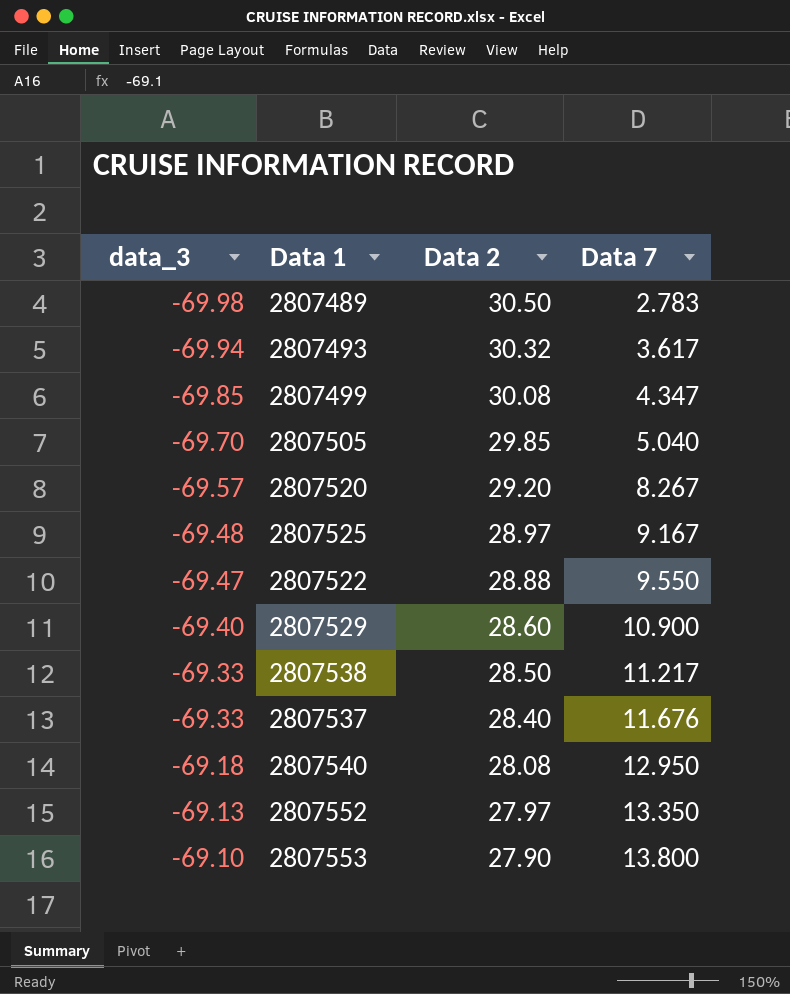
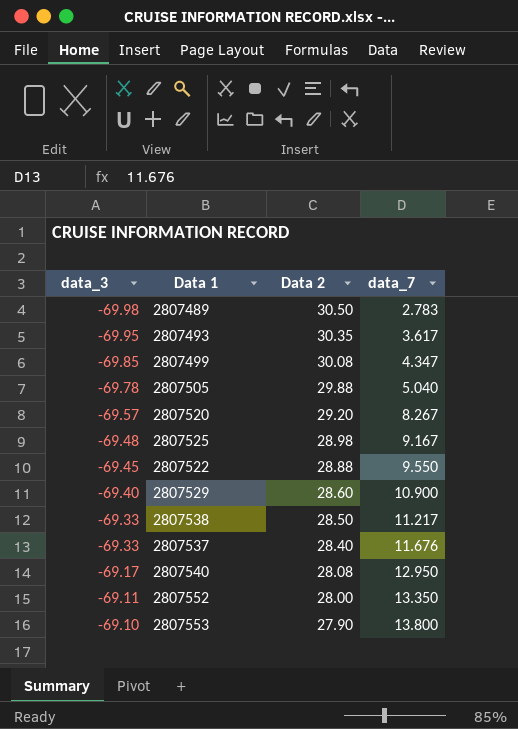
column name: Data 7 -> data_7
2807493 | data_3: -69.94 -> -69.95
2807493 | Data 2: 30.32 -> 30.35
2807505 | data_3: -69.70 -> -69.78
2807505 | Data 2: 29.85 -> 29.88
2807525 | Data 2: 28.97 -> 28.98
2807522 | data_3: -69.47 -> -69.45
2807540 | data_3: -69.18 -> -69.17
2807552 | data_3: -69.13 -> -69.11
2807552 | Data 2: 27.97 -> 28.00

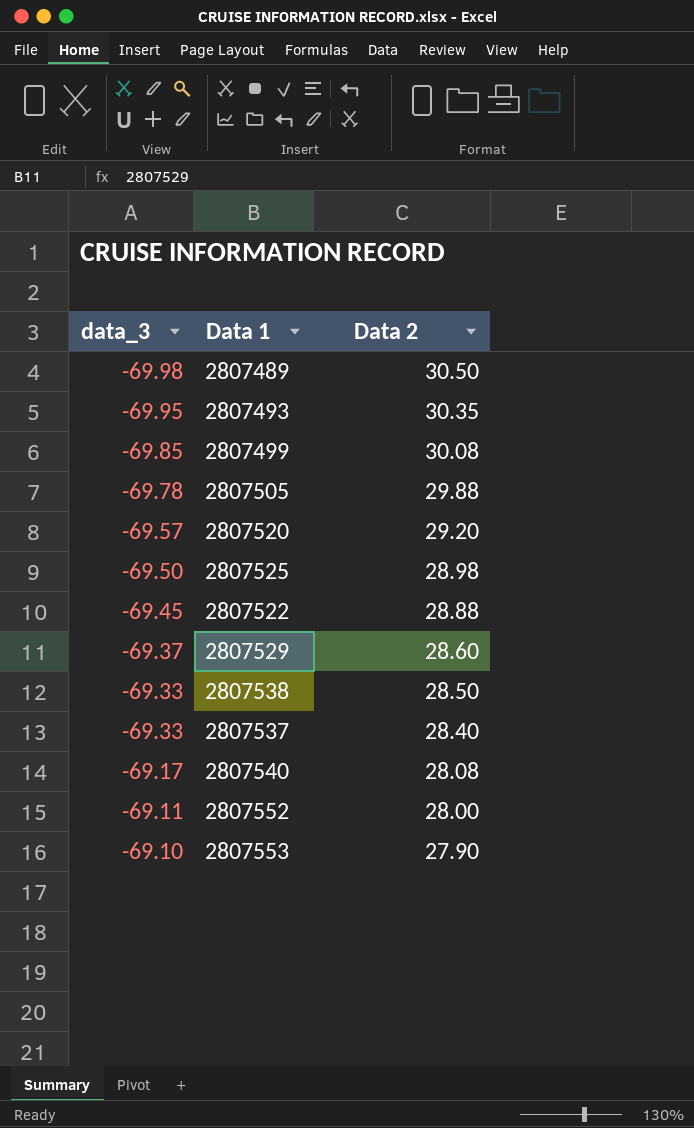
column data_7 | position: 4 -> none
2807525 | data_3: -69.48 -> -69.50
2807529 | data_3: -69.40 -> -69.37

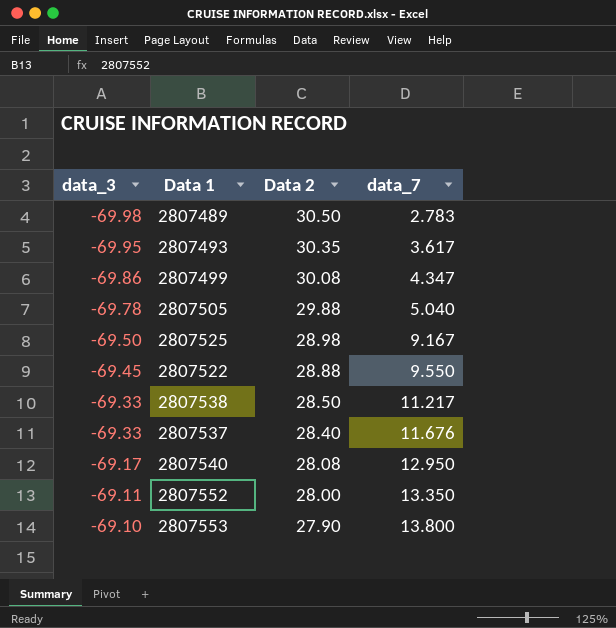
column data_7 | position: none -> 4
row 2807520: -69.57 | 29.20 -> none
row 2807529: -69.37 | 28.60 -> none
2807499 | data_3: -69.85 -> -69.86

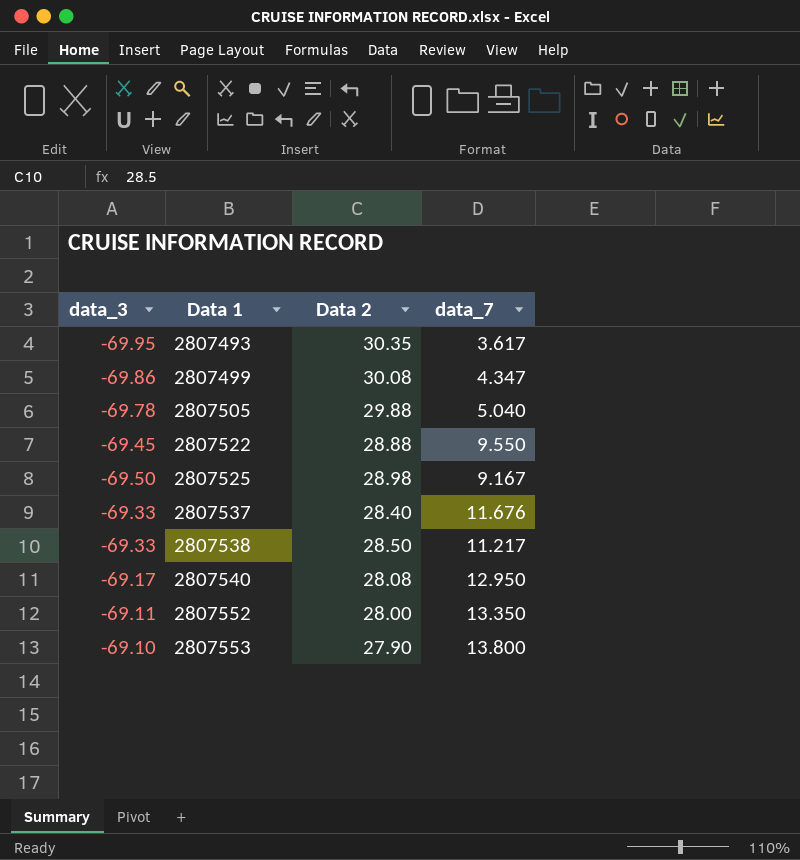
row order: data_3 ascending -> Data 1 ascending
row 2807489: -69.98 | 30.50 | 2.783 -> none

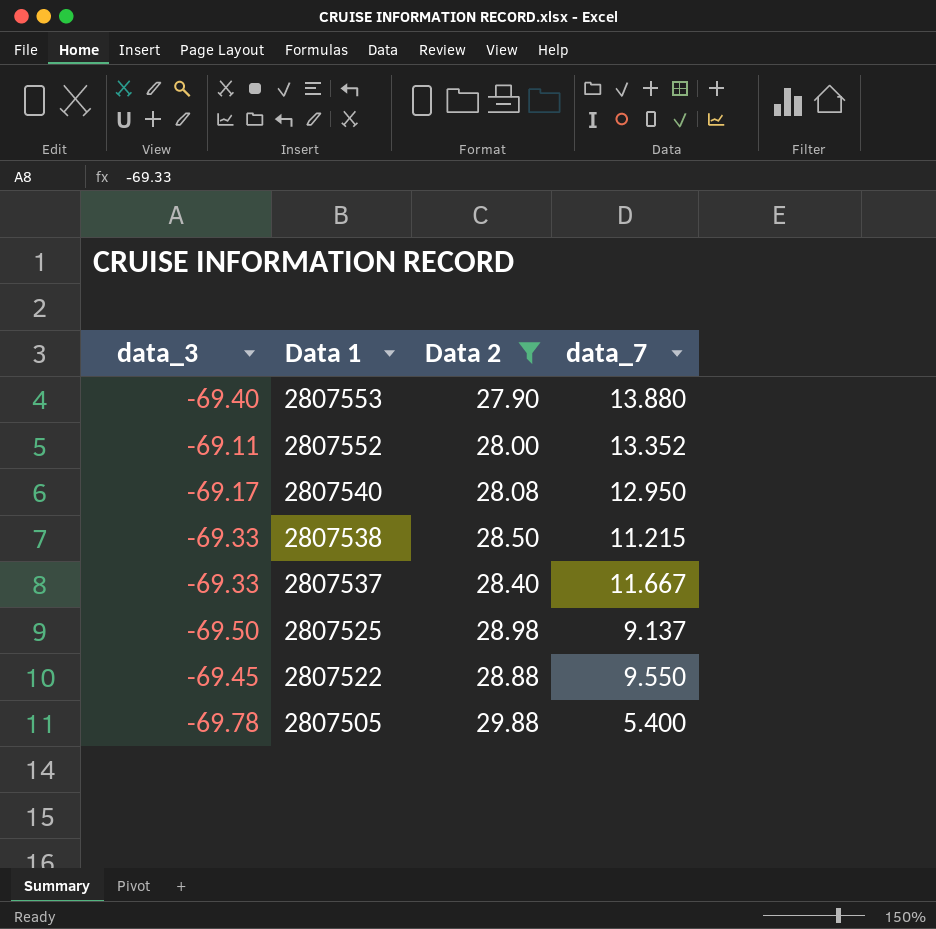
filter: none -> Data 2 <= 29.88
row order: Data 1 ascending -> Data 1 descending
2807553 | data_3: -69.10 -> -69.40
2807553 | data_7: 13.800 -> 13.880
2807552 | data_7: 13.350 -> 13.352
2807538 | data_7: 11.217 -> 11.215
2807537 | data_7: 11.676 -> 11.667
2807525 | data_7: 9.167 -> 9.137
2807505 | data_7: 5.040 -> 5.400

